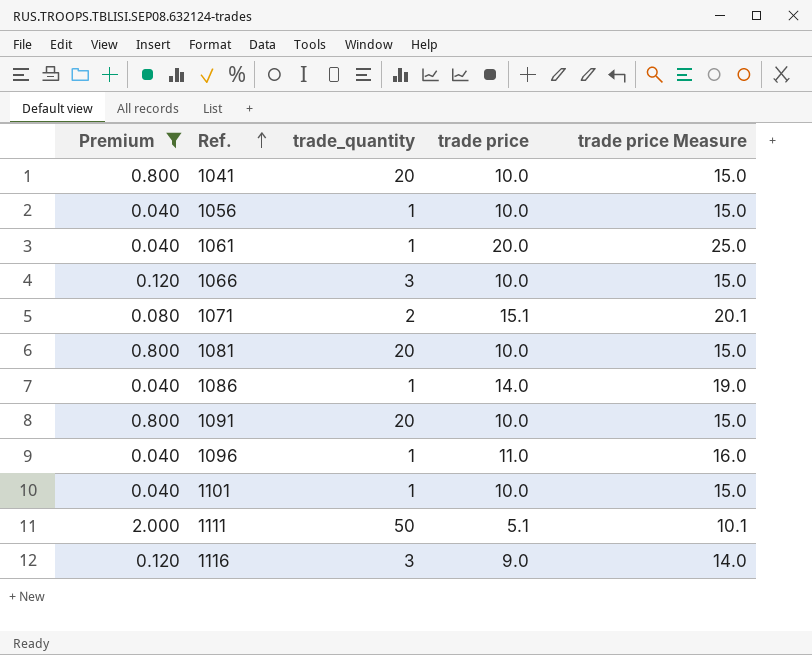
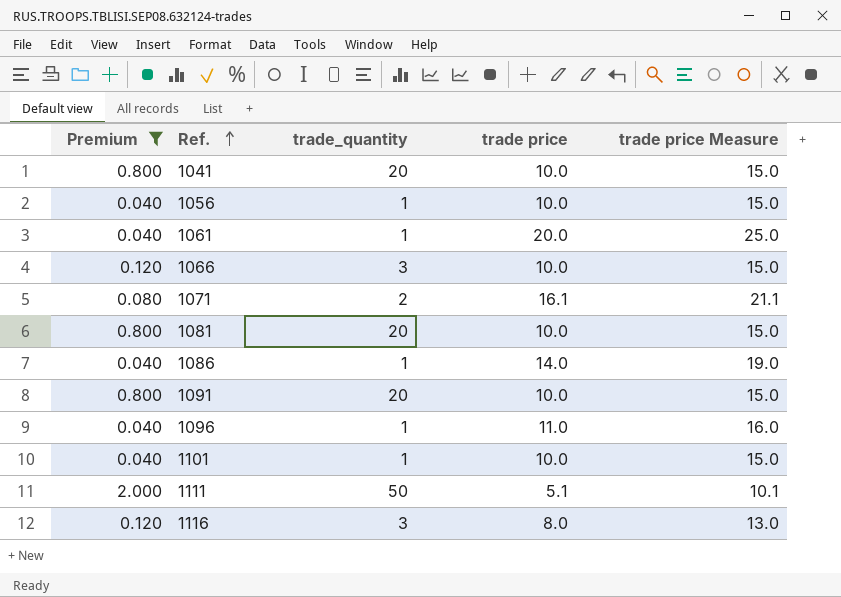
1071 | trade price: 15.1 -> 16.1
1071 | trade price Measure: 20.1 -> 21.1
1116 | trade price: 9.0 -> 8.0
1116 | trade price Measure: 14.0 -> 13.0

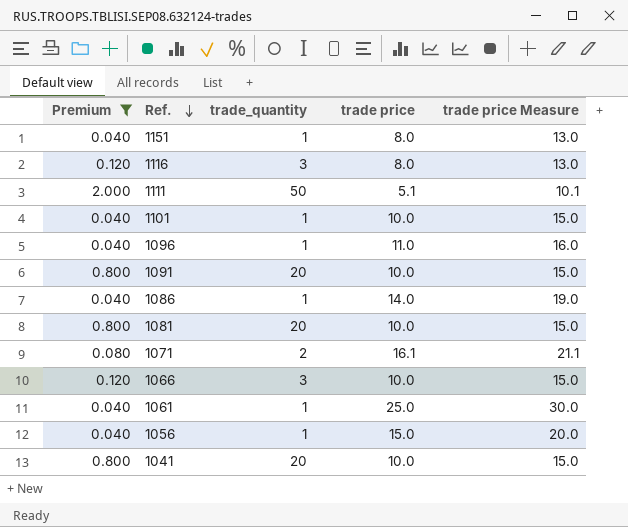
row order: Ref. ascending -> Ref. descending
row 1151: none -> 0.040 | 1 | 8.0 | 13.0
1061 | trade price: 20.0 -> 25.0
1061 | trade price Measure: 25.0 -> 30.0
1056 | trade price: 10.0 -> 15.0
1056 | trade price Measure: 15.0 -> 20.0

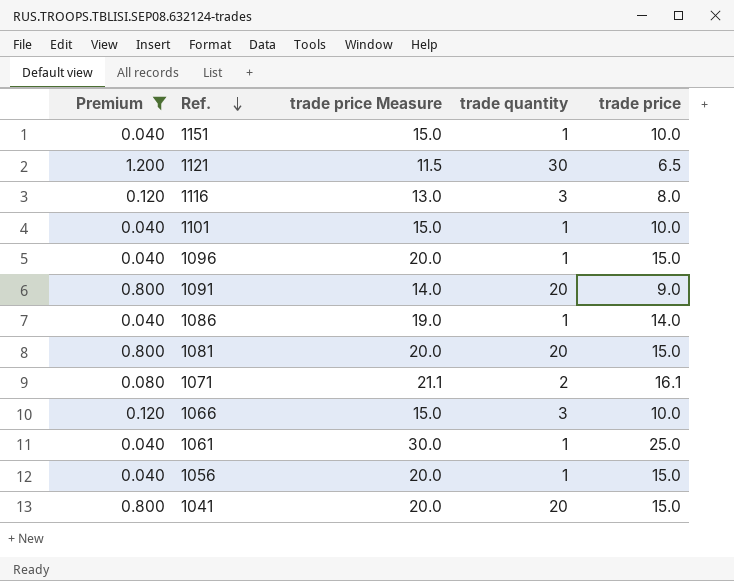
column trade price Measure | position: 5 -> 3
column name: trade_quantity -> trade quantity
row 1111: 2.000 | 50 | 5.1 | 10.1 -> none
1151 | trade price Measure: 13.0 -> 15.0
1151 | trade price: 8.0 -> 10.0
row 1121: none -> 1.200 | 11.5 | 30 | 6.5
1096 | trade price Measure: 16.0 -> 20.0
1096 | trade price: 11.0 -> 15.0
1091 | trade price Measure: 15.0 -> 14.0
1091 | trade price: 10.0 -> 9.0
1081 | trade price Measure: 15.0 -> 20.0
1081 | trade price: 10.0 -> 15.0
1041 | trade price Measure: 15.0 -> 20.0
1041 | trade price: 10.0 -> 15.0

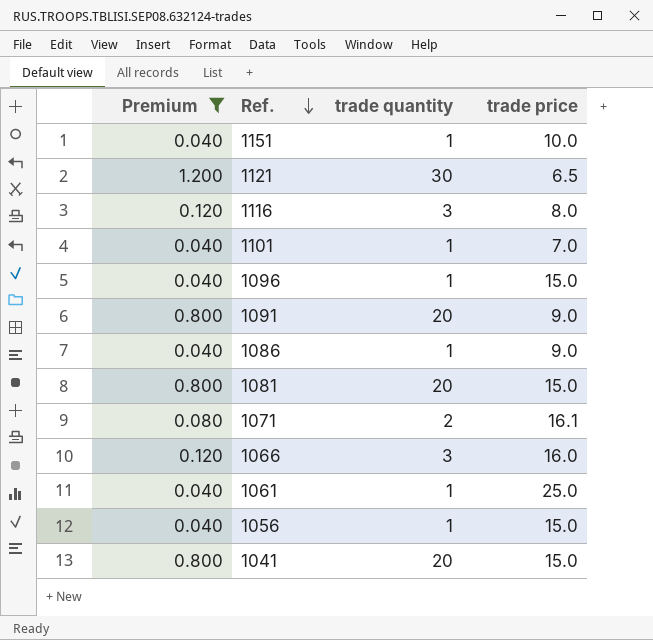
column trade price Measure | formula: [trade price] + 5 -> none
1101 | trade price: 10.0 -> 7.0
1086 | trade price: 14.0 -> 9.0
1066 | trade price: 10.0 -> 16.0

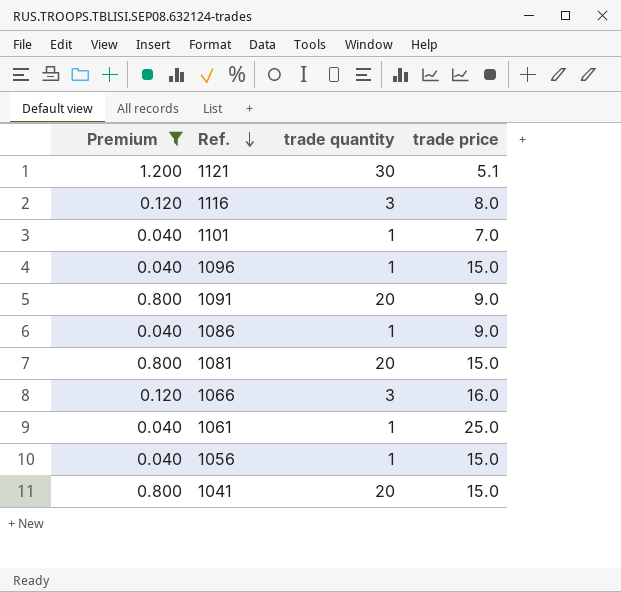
row 1151: 0.040 | 1 | 10.0 -> none
row 1071: 0.080 | 2 | 16.1 -> none
1121 | trade price: 6.5 -> 5.1

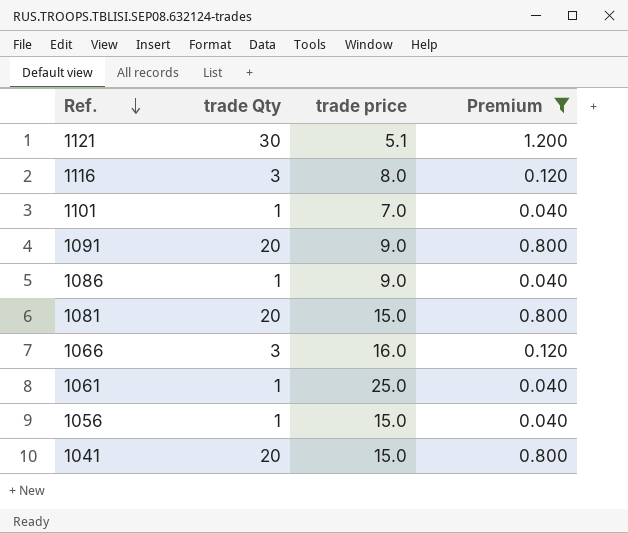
column name: trade quantity -> trade Qty
column Premium | position: 1 -> 4
row 1096: 0.040 | 1 | 15.0 -> none

